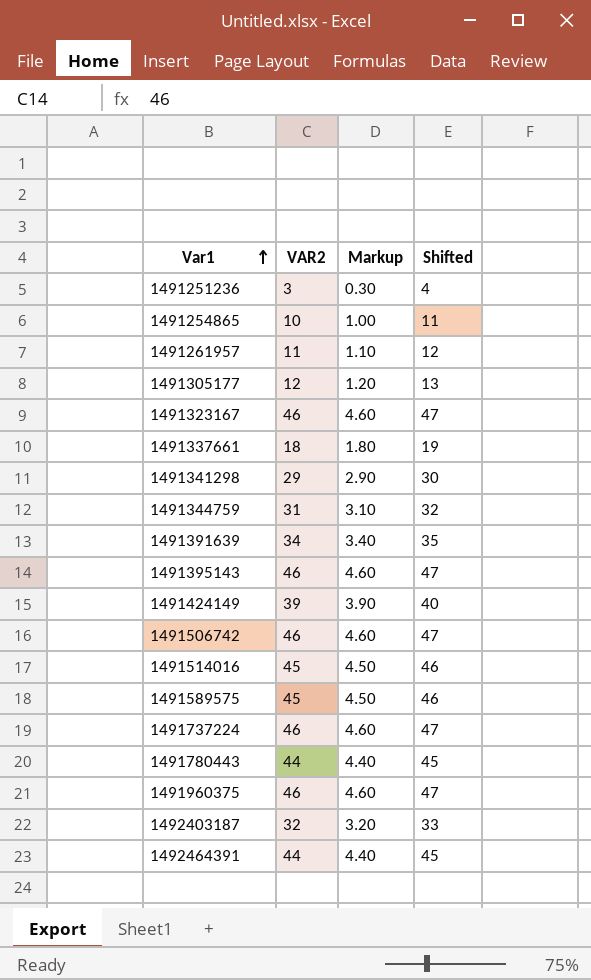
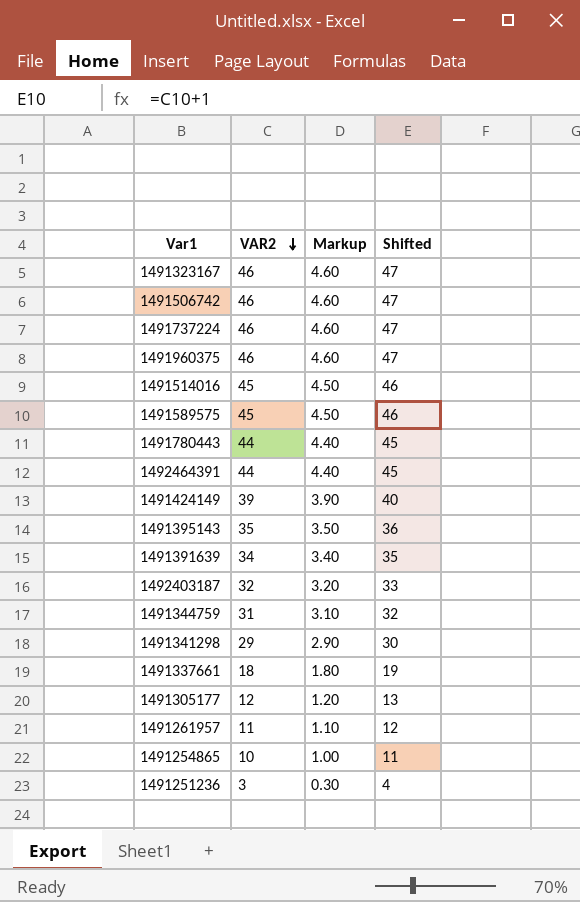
row order: Var1 ascending -> VAR2 descending
1491395143 | VAR2: 46 -> 35
1491395143 | Markup: 4.60 -> 3.50
1491395143 | Shifted: 47 -> 36

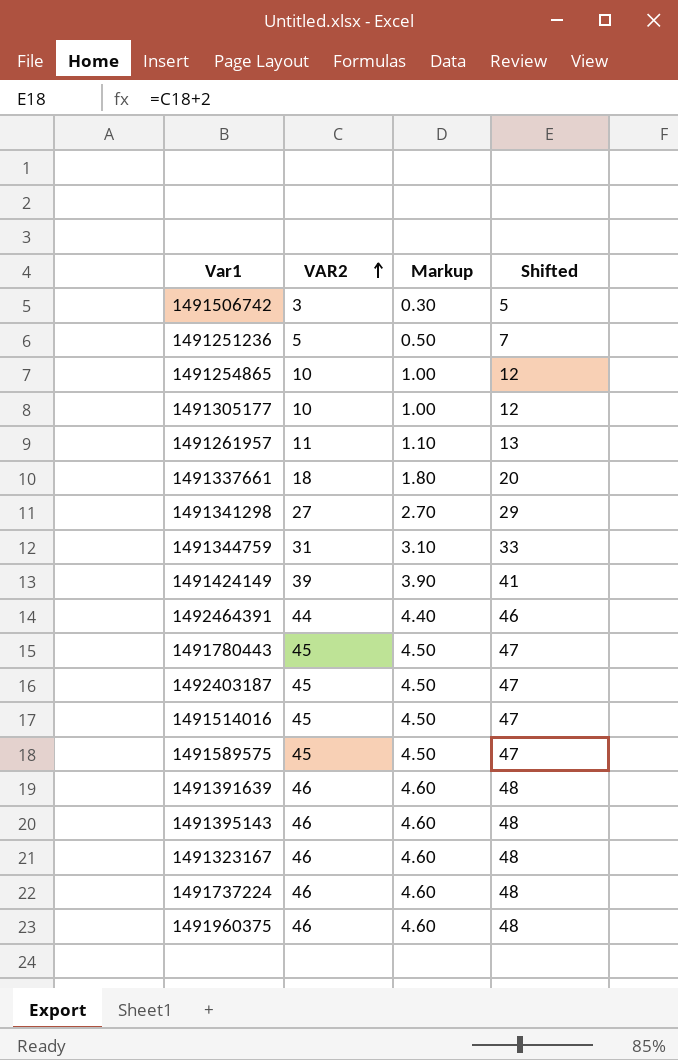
row order: VAR2 descending -> VAR2 ascending
column Shifted | formula: [VAR2] + 1 -> [VAR2] + 2
1491506742 | VAR2: 46 -> 3
1491506742 | Markup: 4.60 -> 0.30
1491251236 | VAR2: 3 -> 5
1491251236 | Markup: 0.30 -> 0.50
1491305177 | VAR2: 12 -> 10
1491305177 | Markup: 1.20 -> 1.00
1491341298 | VAR2: 29 -> 27
1491341298 | Markup: 2.90 -> 2.70
1491780443 | VAR2: 44 -> 45
1491780443 | Markup: 4.40 -> 4.50
1492403187 | VAR2: 32 -> 45
1492403187 | Markup: 3.20 -> 4.50
1491391639 | VAR2: 34 -> 46
1491391639 | Markup: 3.40 -> 4.60
1491395143 | VAR2: 35 -> 46
1491395143 | Markup: 3.50 -> 4.60

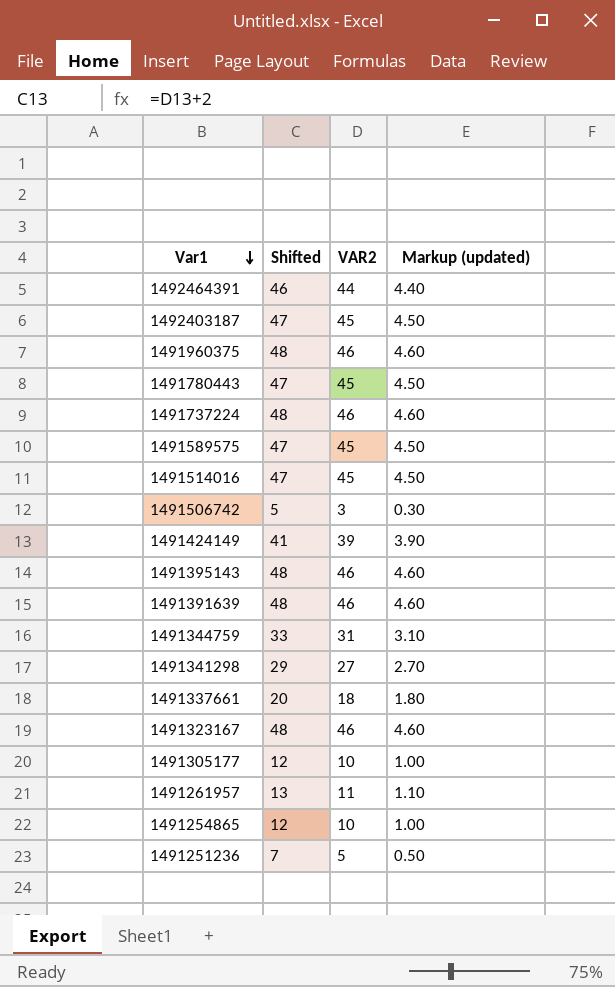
row order: VAR2 ascending -> Var1 descending
column Shifted | position: 4 -> 2
column name: Markup -> Markup (updated)

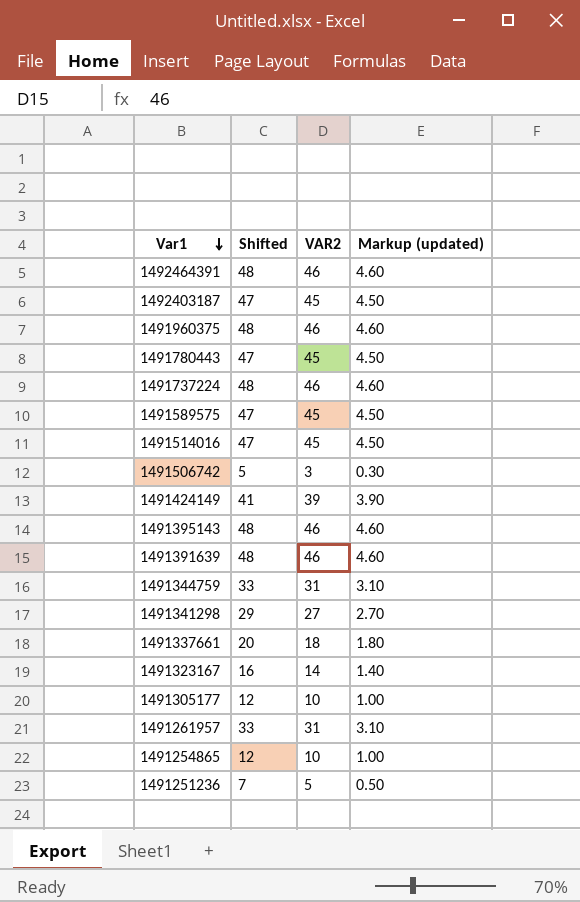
1492464391 | Shifted: 46 -> 48
1492464391 | VAR2: 44 -> 46
1492464391 | Markup (updated): 4.40 -> 4.60
1491323167 | Shifted: 48 -> 16
1491323167 | VAR2: 46 -> 14
1491323167 | Markup (updated): 4.60 -> 1.40
1491261957 | Shifted: 13 -> 33
1491261957 | VAR2: 11 -> 31
1491261957 | Markup (updated): 1.10 -> 3.10

